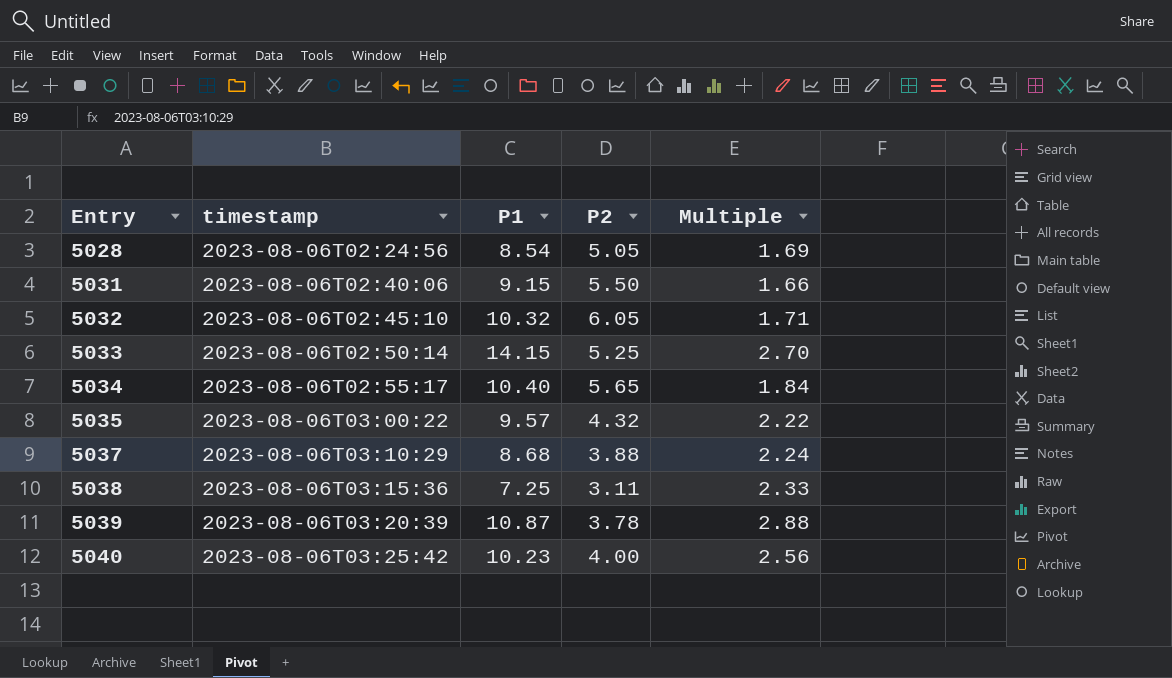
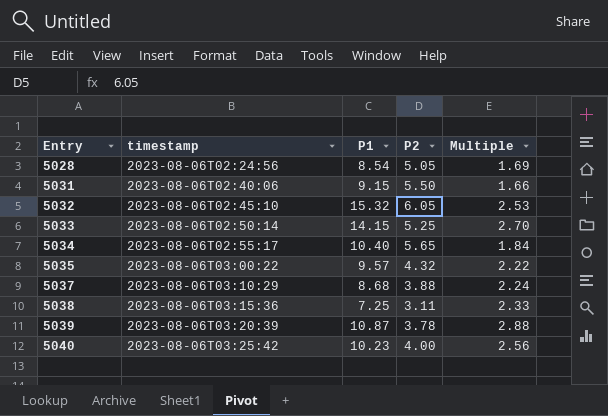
5032 | P1: 10.32 -> 15.32
5032 | Multiple: 1.71 -> 2.53

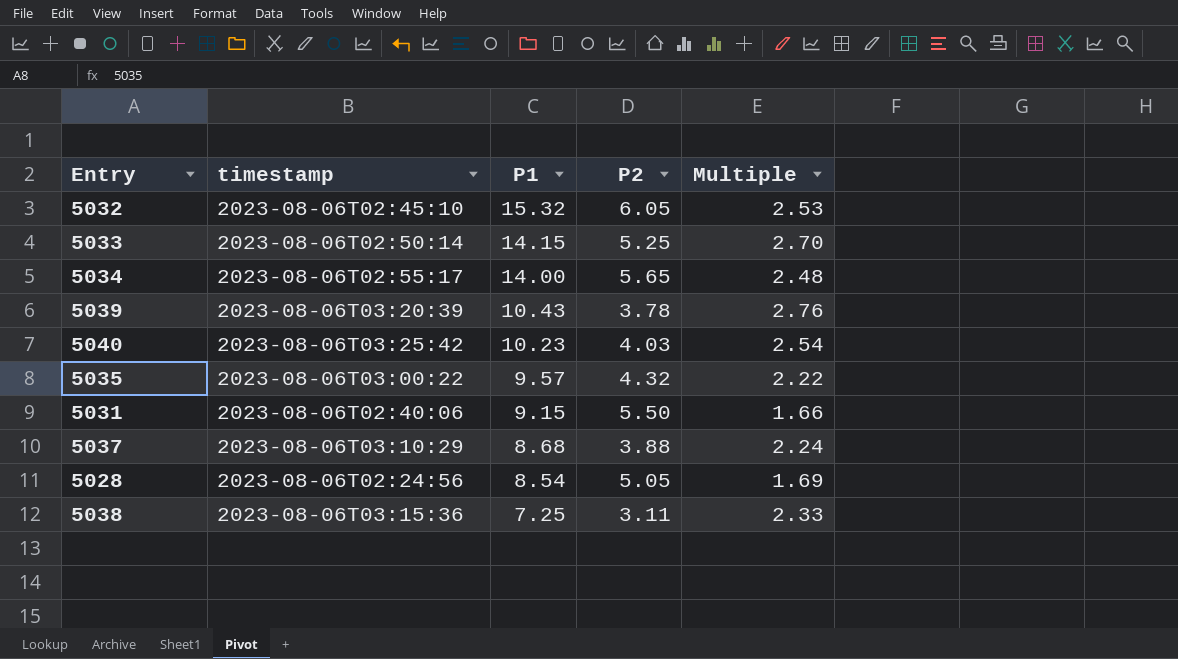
row order: Entry ascending -> P1 descending
5034 | P1: 10.40 -> 14.00
5034 | Multiple: 1.84 -> 2.48
5039 | P1: 10.87 -> 10.43
5039 | Multiple: 2.88 -> 2.76
5040 | P2: 4.00 -> 4.03
5040 | Multiple: 2.56 -> 2.54

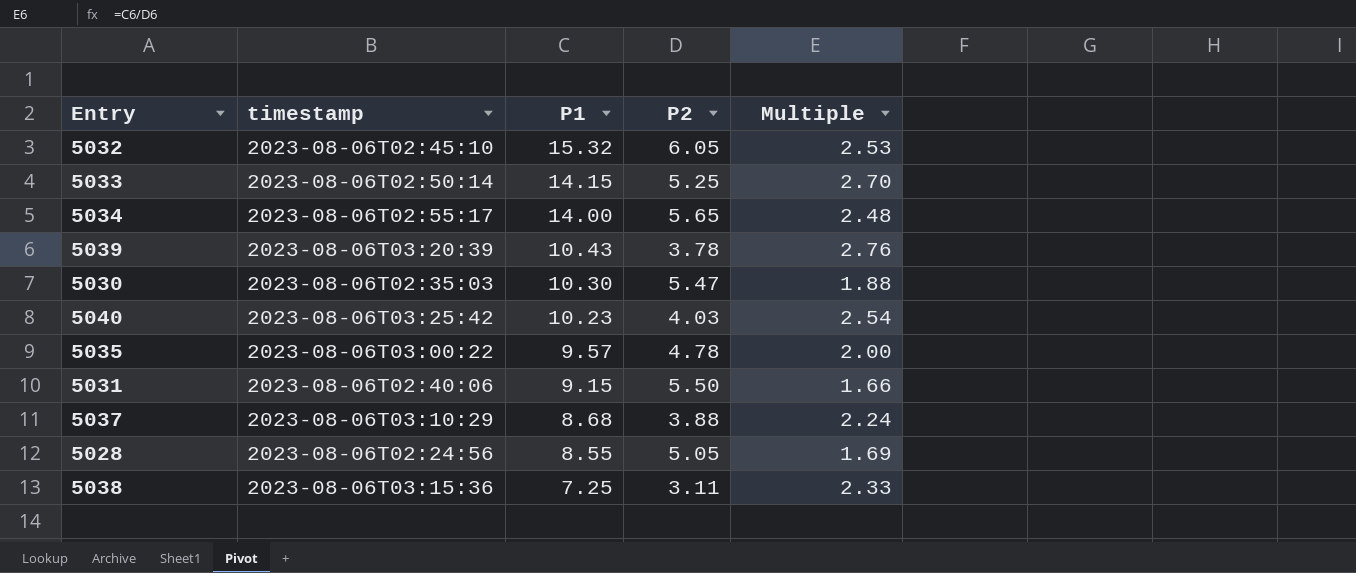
row 5030: none -> 2023-08-06T02:35:03 | 10.30 | 5.47 | 1.88
5035 | P2: 4.32 -> 4.78
5035 | Multiple: 2.22 -> 2.00
5028 | P1: 8.54 -> 8.55

